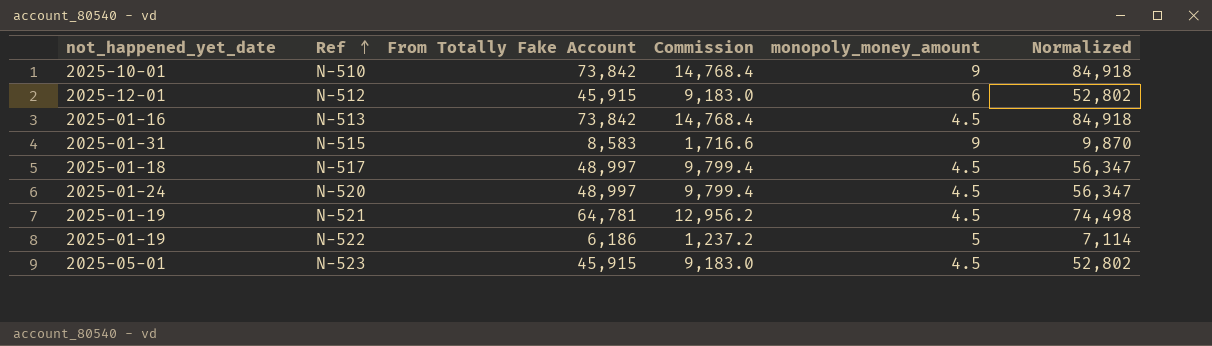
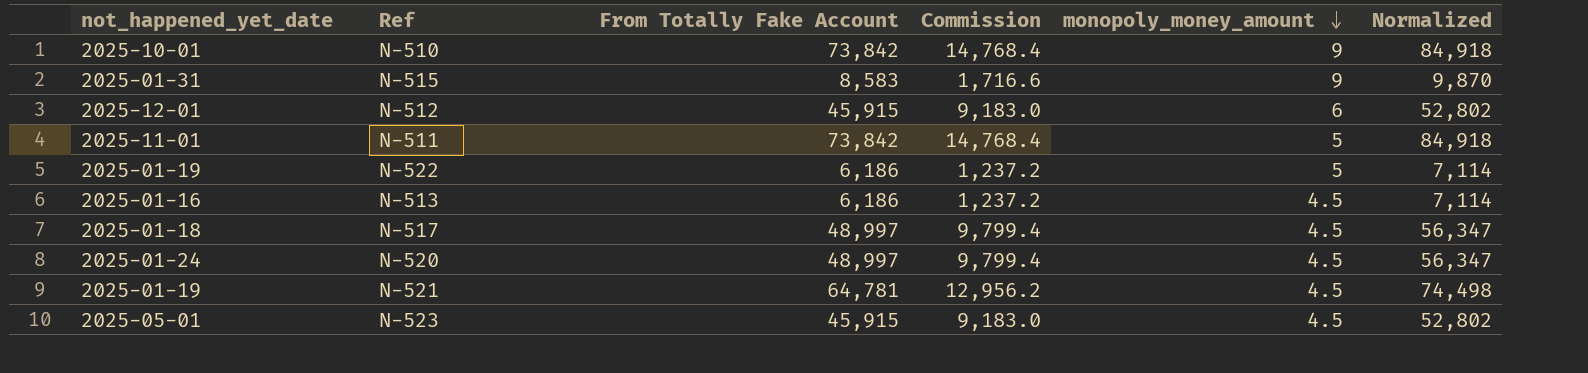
row order: Ref ascending -> monopoly_money_amount descending
row N-511: none -> 2025-11-01 | 73,842 | 14,768.4 | 5 | 84,918
N-513 | From Totally Fake Account: 73,842 -> 6,186
N-513 | Commission: 14,768.4 -> 1,237.2
N-513 | Normalized: 84,918 -> 7,114

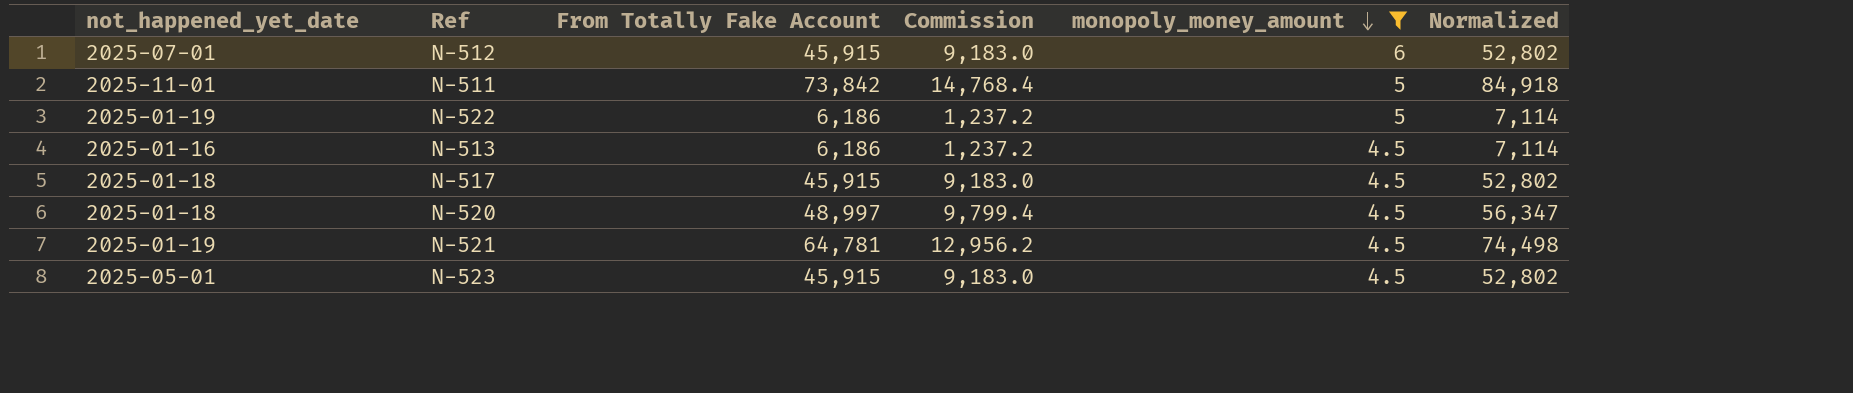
filter: none -> monopoly_money_amount != 9
N-512 | not_happened_yet_date: 2025-12-01 -> 2025-07-01
N-517 | From Totally Fake Account: 48,997 -> 45,915
N-517 | Commission: 9,799.4 -> 9,183.0
N-517 | Normalized: 56,347 -> 52,802
N-520 | not_happened_yet_date: 2025-01-24 -> 2025-01-18

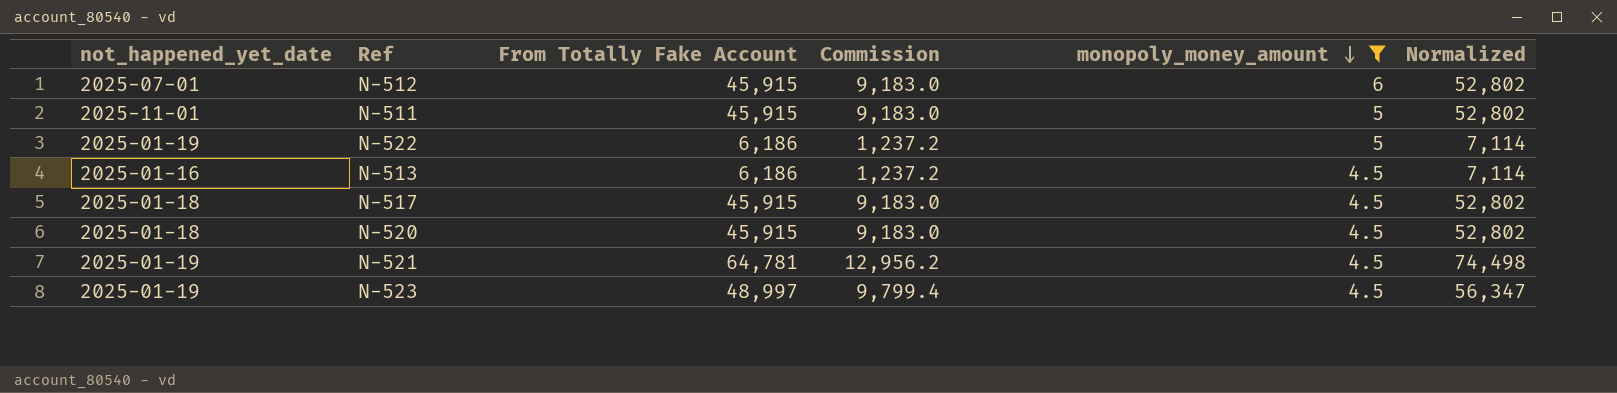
N-511 | From Totally Fake Account: 73,842 -> 45,915
N-511 | Commission: 14,768.4 -> 9,183.0
N-511 | Normalized: 84,918 -> 52,802
N-520 | From Totally Fake Account: 48,997 -> 45,915
N-520 | Commission: 9,799.4 -> 9,183.0
N-520 | Normalized: 56,347 -> 52,802
N-523 | not_happened_yet_date: 2025-05-01 -> 2025-01-19
N-523 | From Totally Fake Account: 45,915 -> 48,997
N-523 | Commission: 9,183.0 -> 9,799.4
N-523 | Normalized: 52,802 -> 56,347

